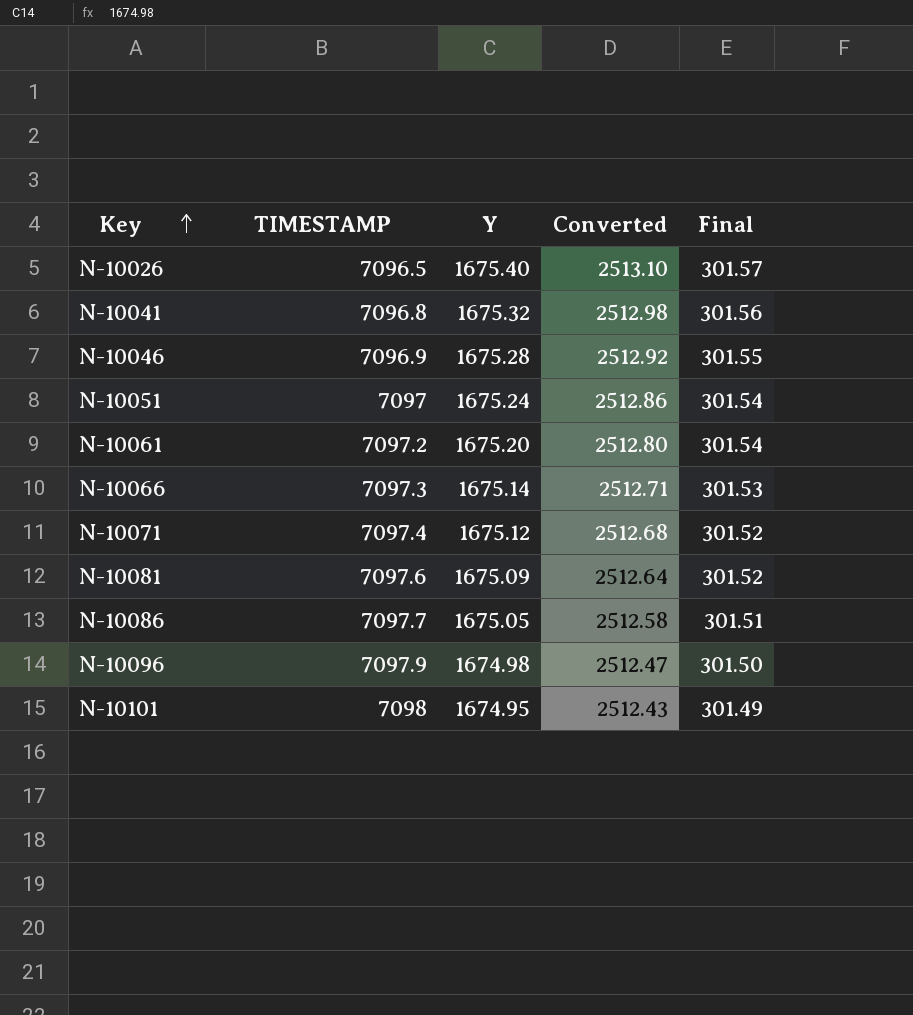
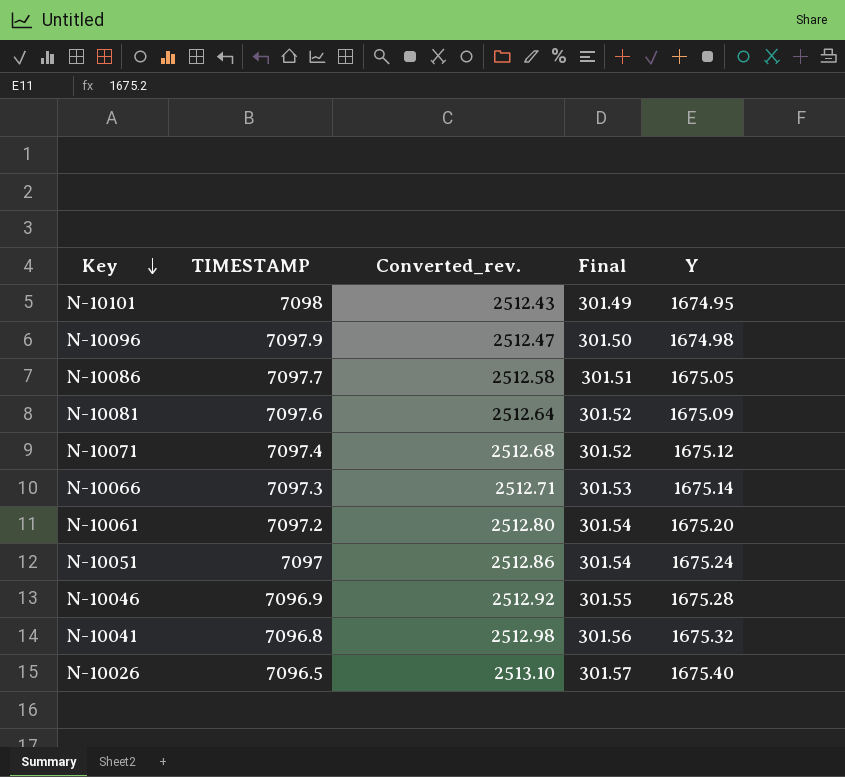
row order: Key ascending -> Key descending
column name: Converted -> Converted_rev.
column Y | position: 3 -> 5

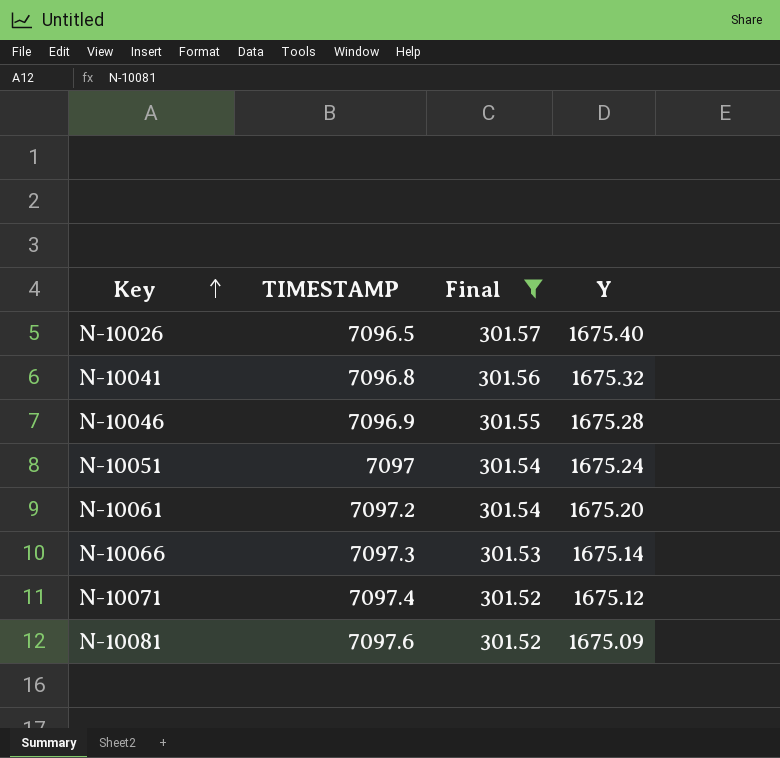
filter: none -> Final >= 301.52
row order: Key descending -> Key ascending
column Converted_rev. | formula: [Y] * 1.5 -> none

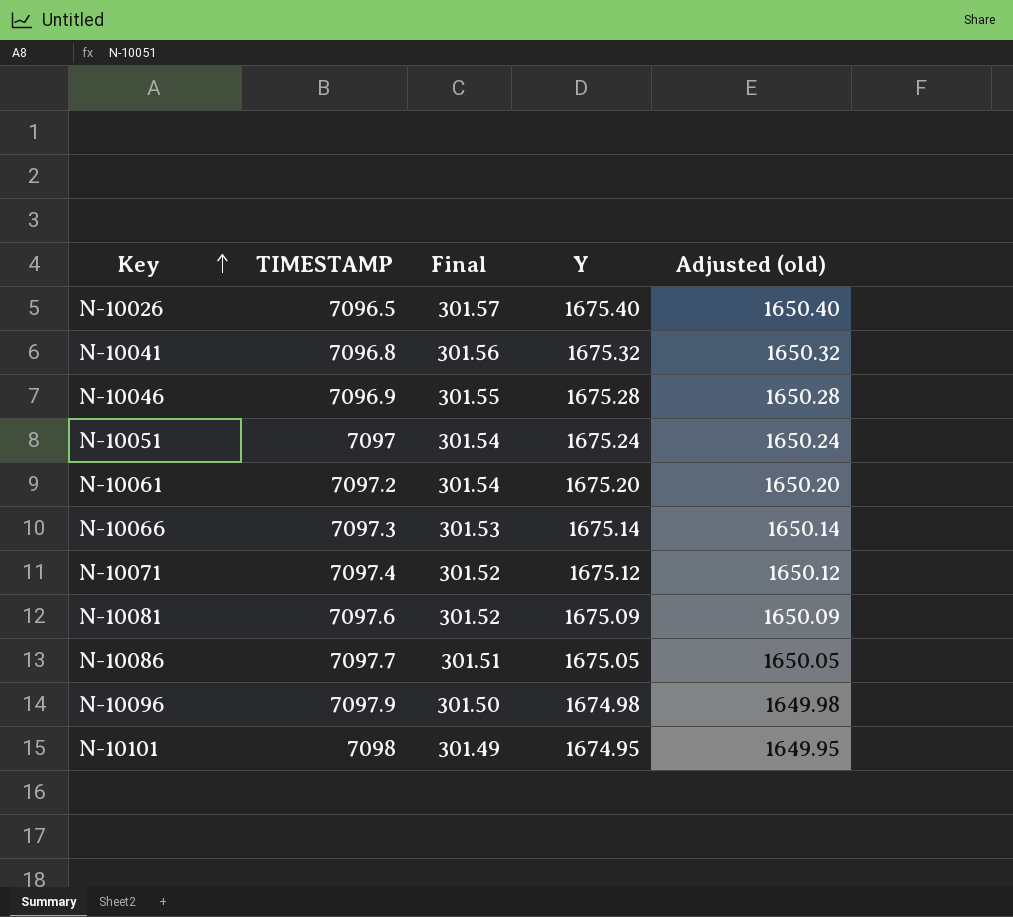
filter: Final >= 301.52 -> none
column Adjusted (old) | formula: none -> [Y] - 25

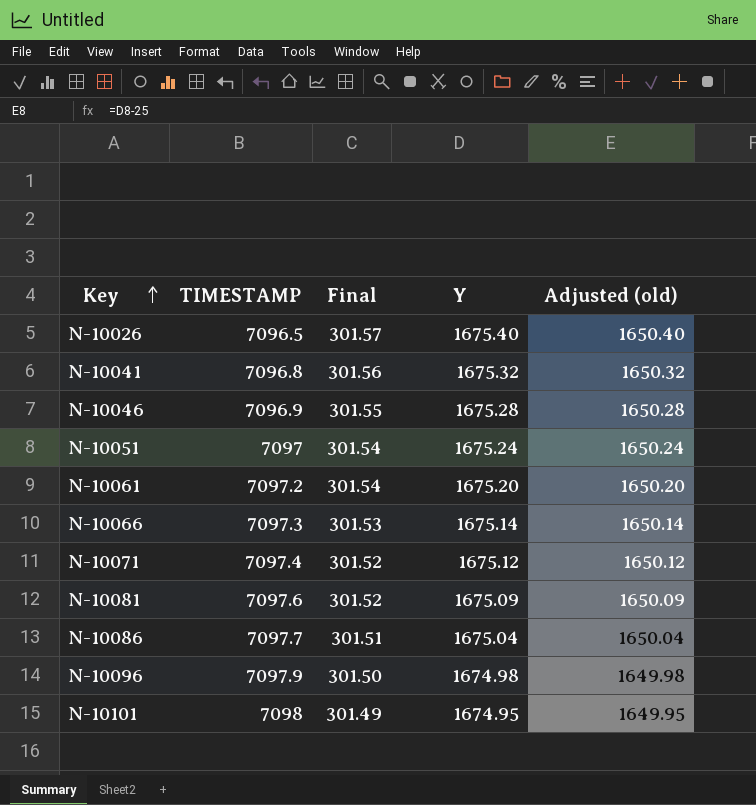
N-10086 | Y: 1675.05 -> 1675.04
N-10086 | Adjusted (old): 1650.05 -> 1650.04

